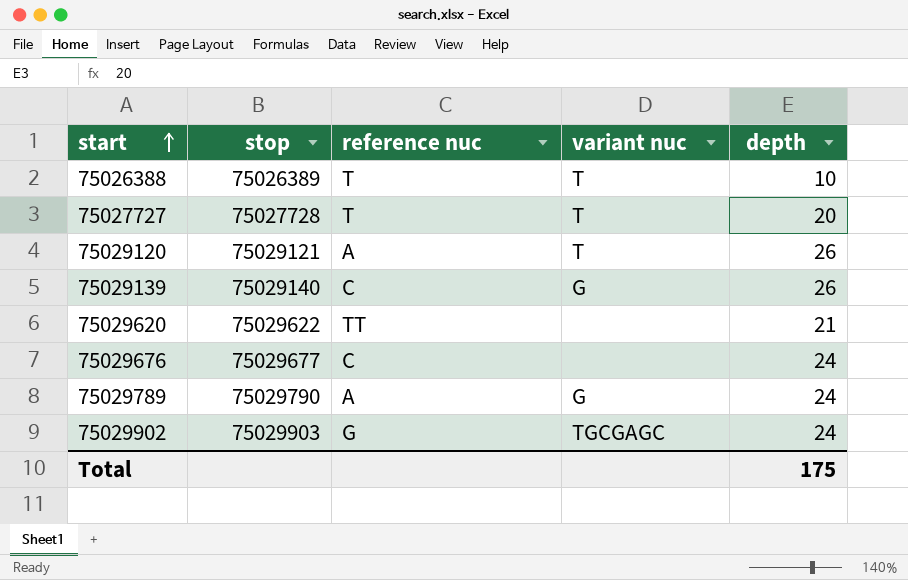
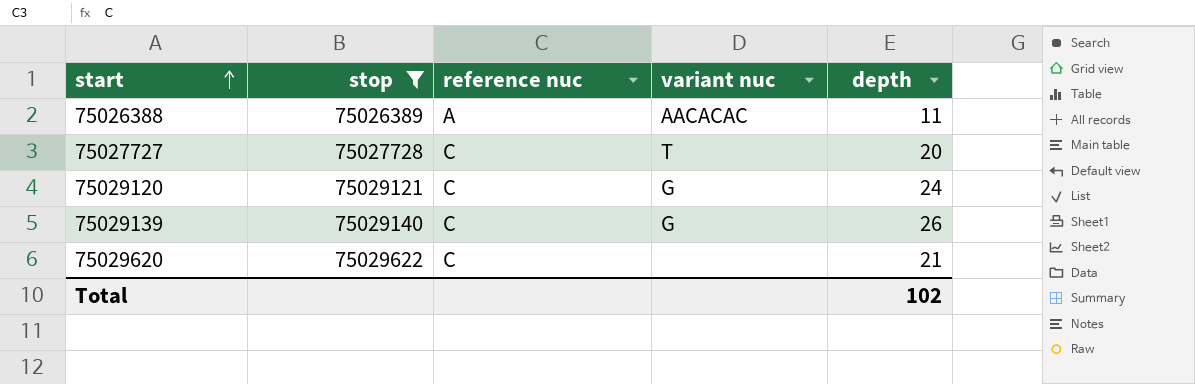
filter: none -> stop <= 75029622
75026388 | reference nuc: T -> A
75026388 | variant nuc: T -> AACACAC
75026388 | depth: 10 -> 11
75027727 | reference nuc: T -> C
75029120 | reference nuc: A -> C
75029120 | variant nuc: T -> G
75029120 | depth: 26 -> 24
75029620 | reference nuc: TT -> C
Total | depth: 175 -> 102

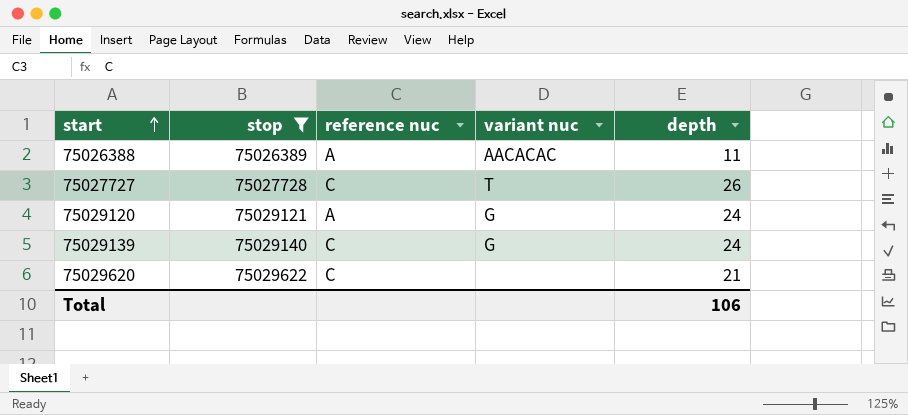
75027727 | depth: 20 -> 26
75029120 | reference nuc: C -> A
75029139 | depth: 26 -> 24
Total | depth: 102 -> 106

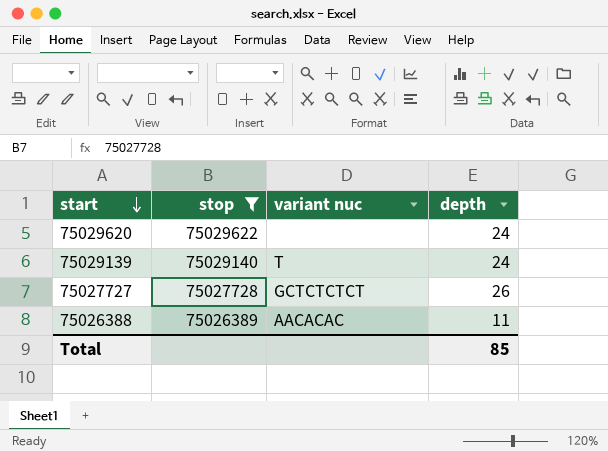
row order: start ascending -> start descending
column reference nuc | position: 3 -> none
row 75029120: 75029121 | A | G | 24 -> none
75029620 | depth: 21 -> 24
75029139 | variant nuc: G -> T
75027727 | variant nuc: T -> GCTCTCTCT
Total | depth: 106 -> 85

